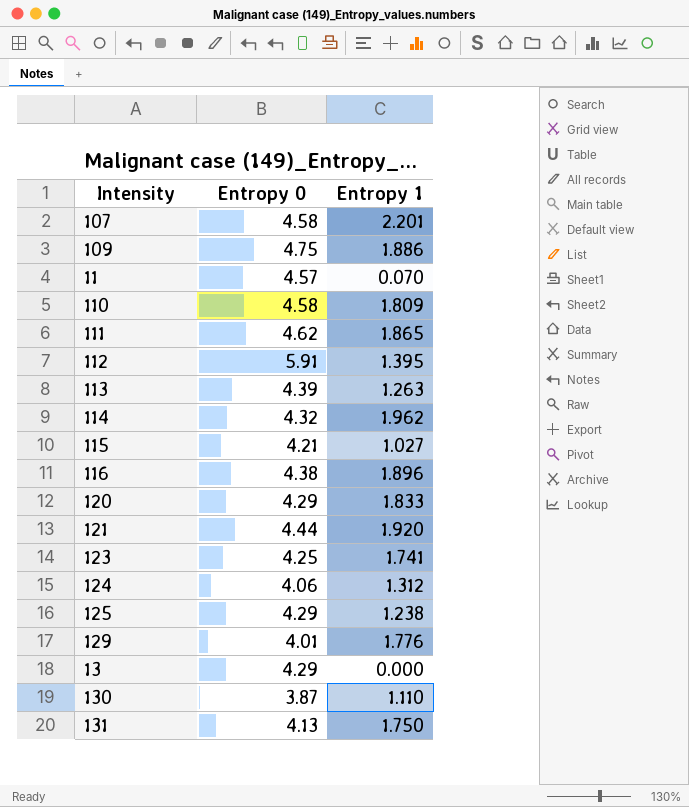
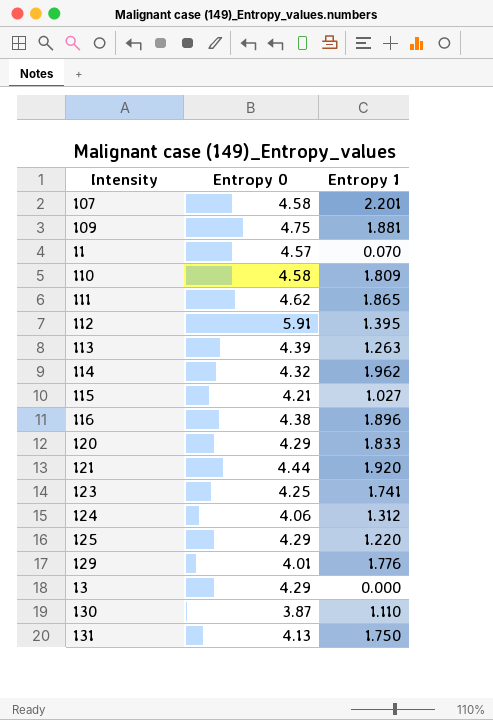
109 | Entropy 1: 1.886 -> 1.881
125 | Entropy 1: 1.238 -> 1.220

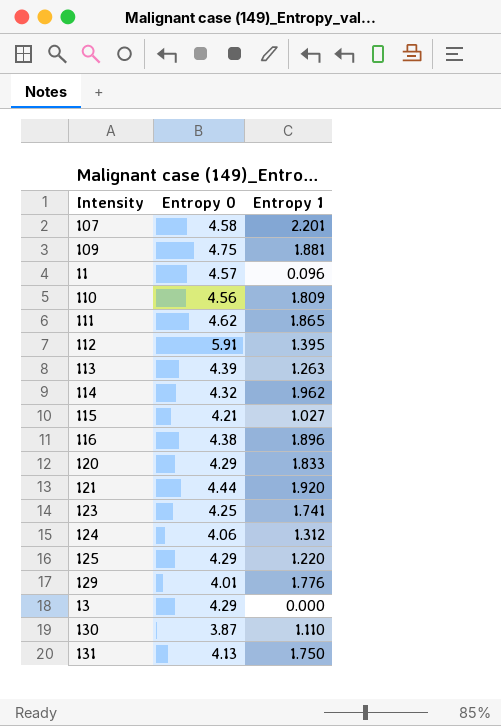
11 | Entropy 1: 0.070 -> 0.096
110 | Entropy 0: 4.58 -> 4.56

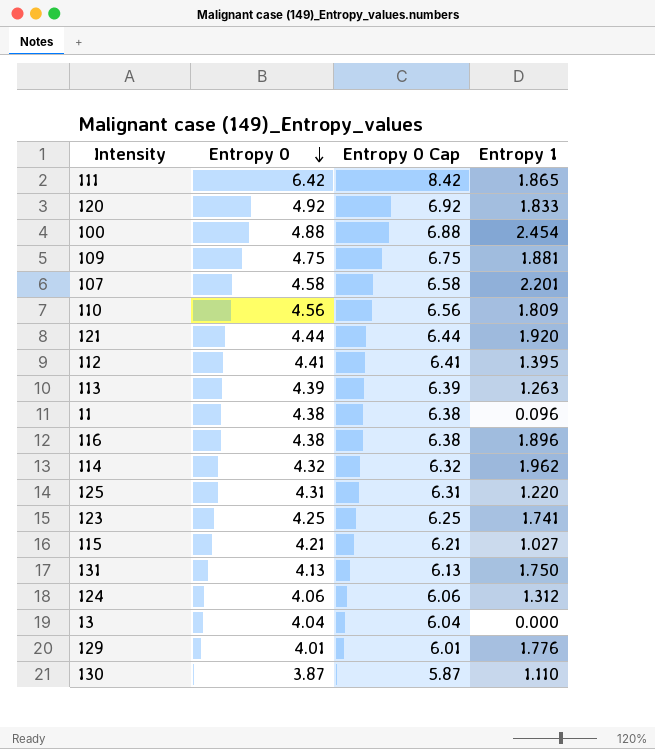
row order: none -> Entropy 0 descending
column Entropy 0 Cap | formula: none -> [Entropy 0] + 2
111 | Entropy 0: 4.62 -> 6.42
120 | Entropy 0: 4.29 -> 4.92
row 100: none -> 4.88 | 6.88 | 2.454
112 | Entropy 0: 5.91 -> 4.41
11 | Entropy 0: 4.57 -> 4.38
125 | Entropy 0: 4.29 -> 4.31
13 | Entropy 0: 4.29 -> 4.04

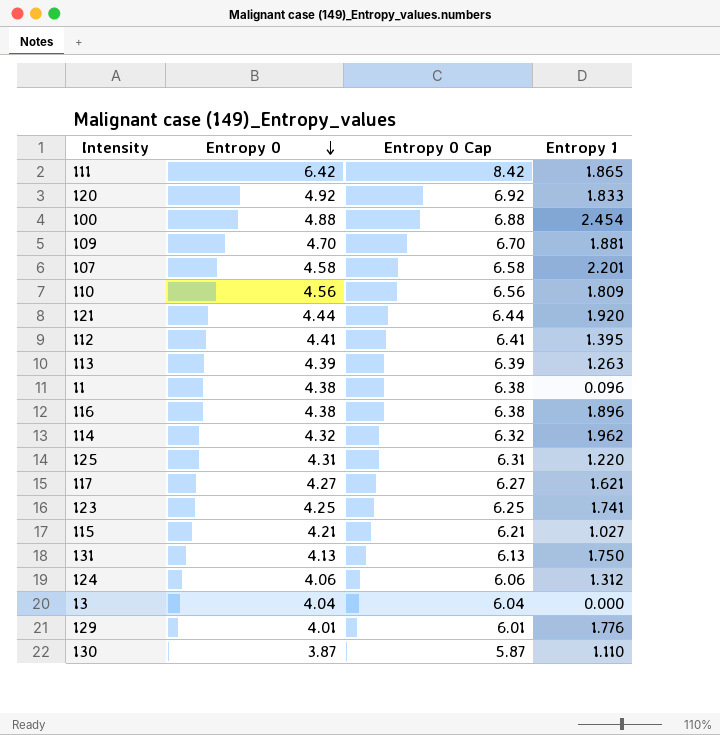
109 | Entropy 0: 4.75 -> 4.70
109 | Entropy 0 Cap: 6.75 -> 6.70
row 117: none -> 4.27 | 6.27 | 1.621

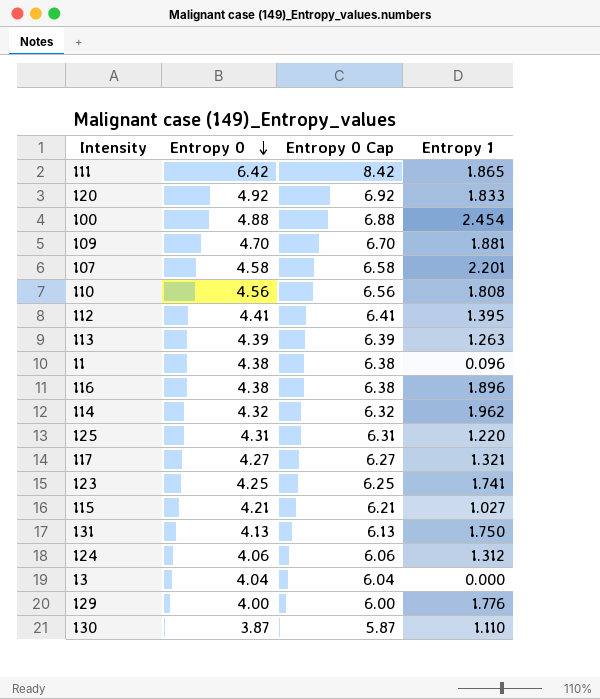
row 121: 4.44 | 6.44 | 1.920 -> none
110 | Entropy 1: 1.809 -> 1.808
117 | Entropy 1: 1.621 -> 1.321
129 | Entropy 0: 4.01 -> 4.00
129 | Entropy 0 Cap: 6.01 -> 6.00

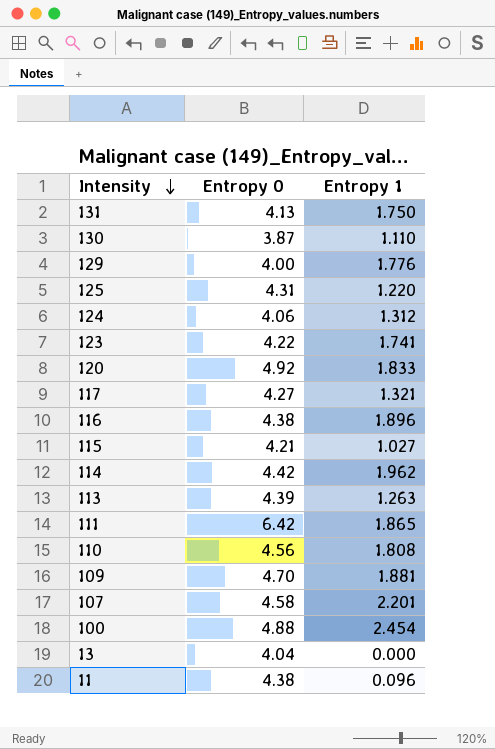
row order: Entropy 0 descending -> Intensity descending
column Entropy 0 Cap | formula: [Entropy 0] + 2 -> none
row 112: 4.41 | 6.41 | 1.395 -> none
123 | Entropy 0: 4.25 -> 4.22
114 | Entropy 0: 4.32 -> 4.42

